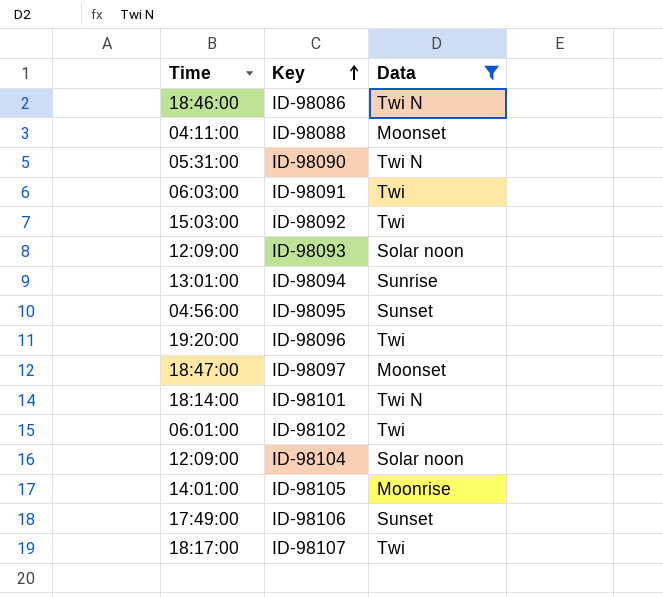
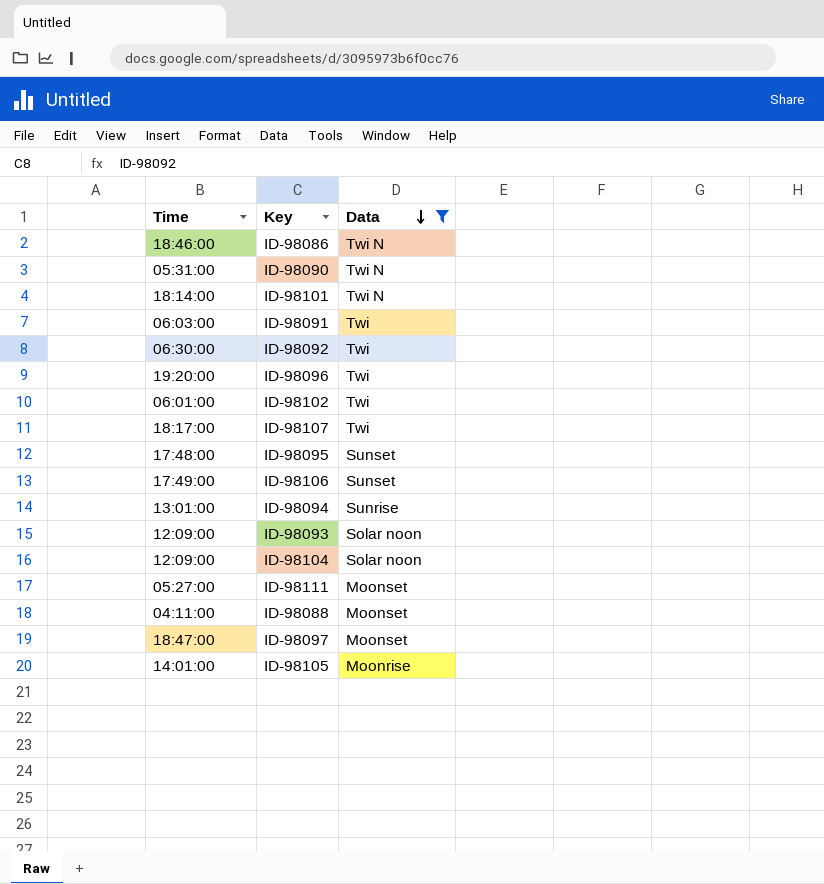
row order: Key ascending -> Data descending
ID-98092 | Time: 15:03:00 -> 06:30:00
ID-98095 | Time: 04:56:00 -> 17:48:00
row ID-98111: none -> 05:27:00 | Moonset

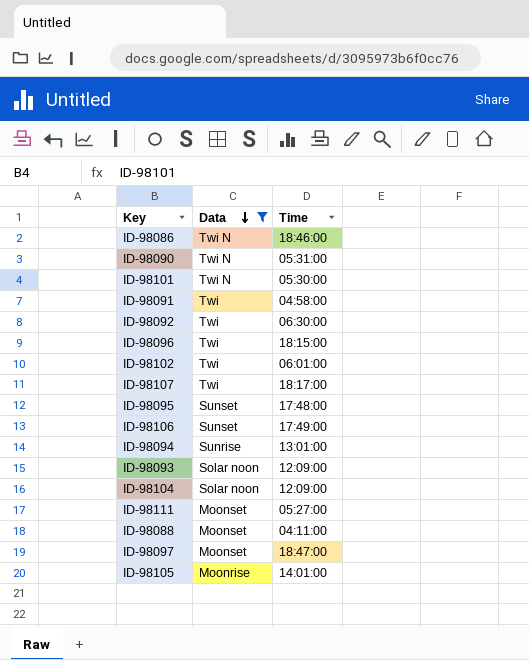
column Time | position: 1 -> 3
ID-98101 | Time: 18:14:00 -> 05:30:00
ID-98091 | Time: 06:03:00 -> 04:58:00
ID-98096 | Time: 19:20:00 -> 18:15:00

